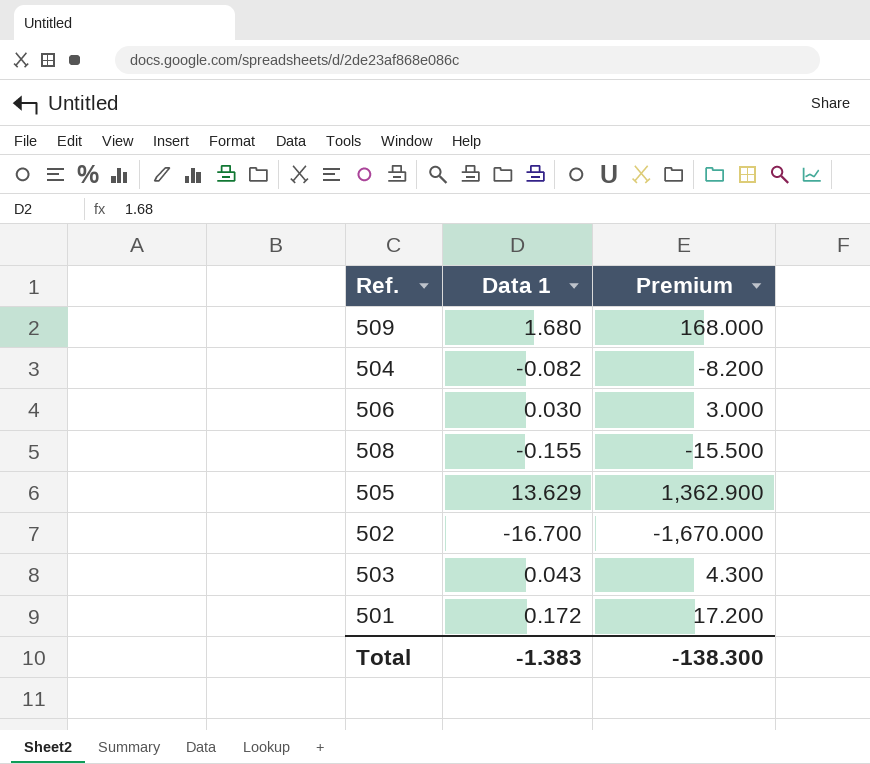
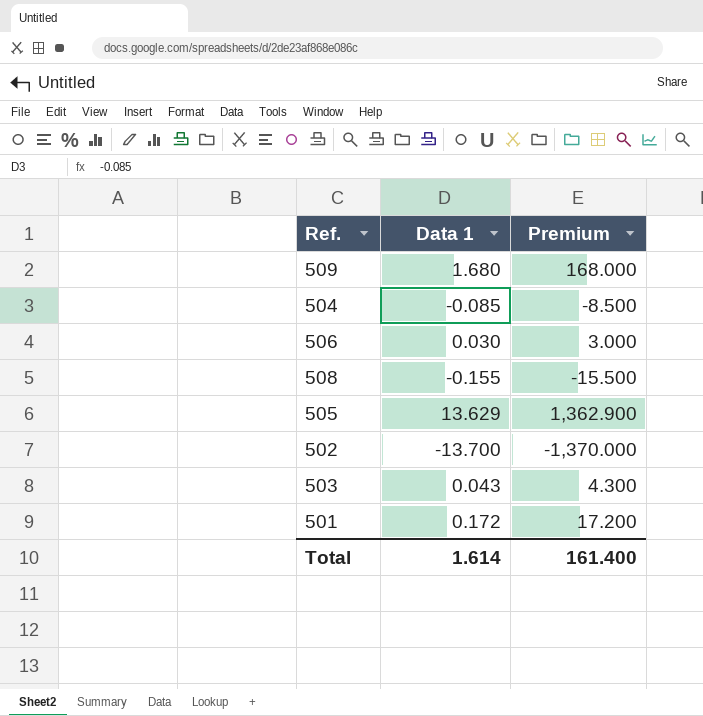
504 | Data 1: -0.082 -> -0.085
504 | Premium: -8.200 -> -8.500
502 | Data 1: -16.700 -> -13.700
502 | Premium: -1,670.000 -> -1,370.000
Total | Data 1: -1.383 -> 1.614
Total | Premium: -138.300 -> 161.400

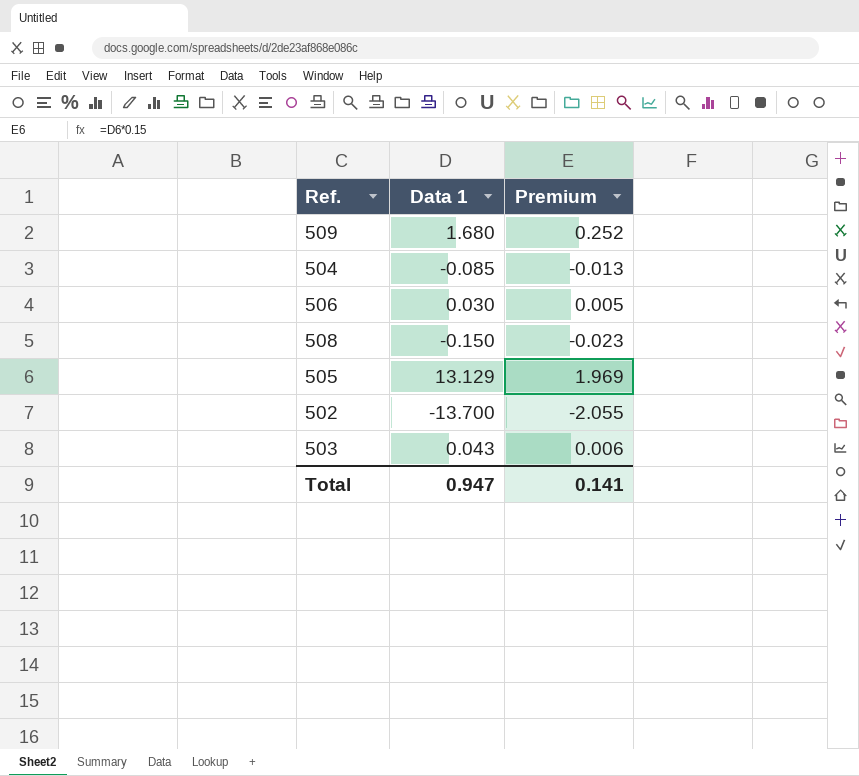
column Premium | formula: [Data 1] * 100 -> [Data 1] * 0.15
row 501: 0.172 | 17.200 -> none
508 | Data 1: -0.155 -> -0.150
505 | Data 1: 13.629 -> 13.129
Total | Data 1: 1.614 -> 0.947
Total | Premium: 161.400 -> 0.141

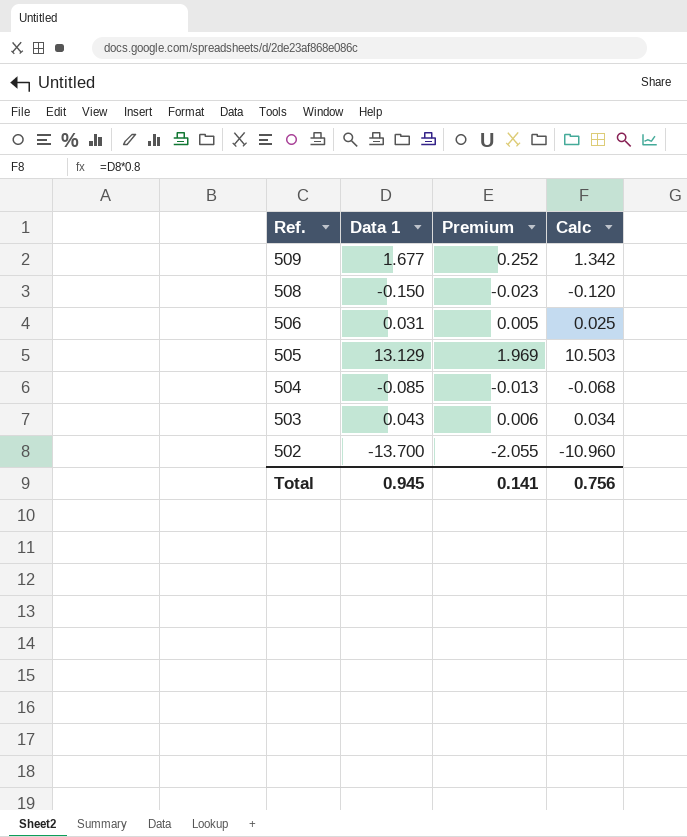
row order: none -> Ref. descending
column Calc | formula: none -> [Data 1] * 0.8
509 | Data 1: 1.680 -> 1.677
506 | Data 1: 0.030 -> 0.031
Total | Data 1: 0.947 -> 0.945

